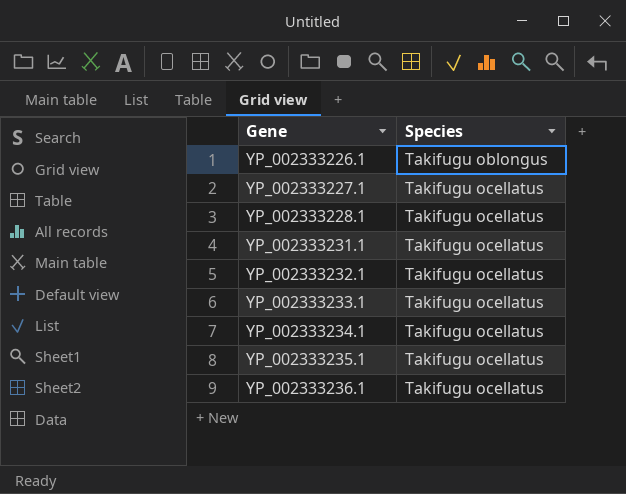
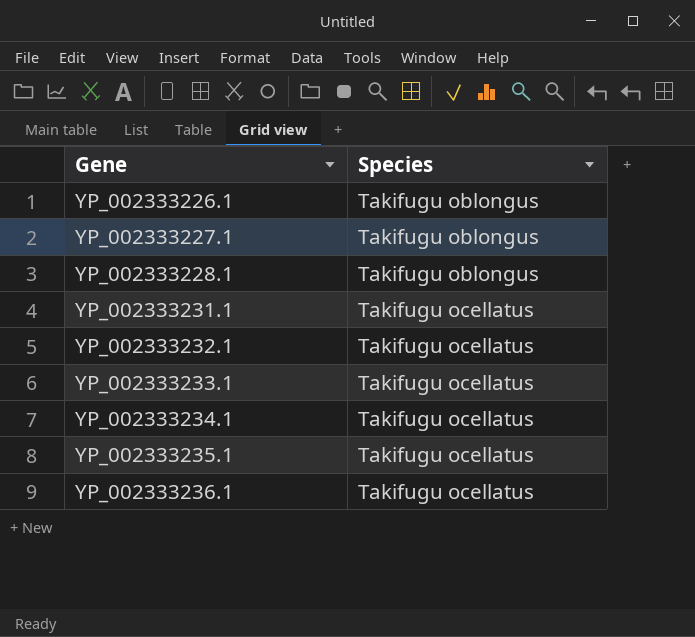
YP_002333227.1 | Species: Takifugu ocellatus -> Takifugu oblongus
YP_002333228.1 | Species: Takifugu ocellatus -> Takifugu oblongus

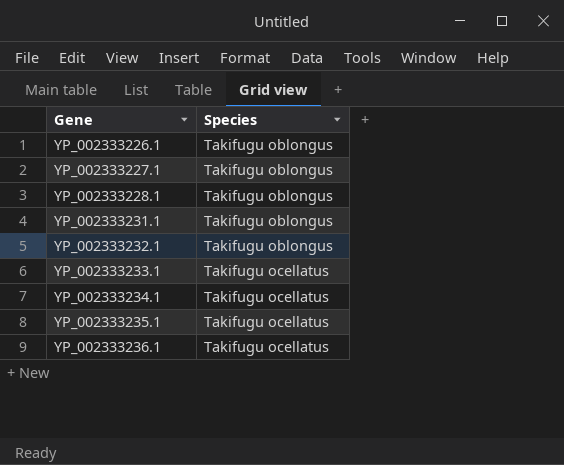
YP_002333231.1 | Species: Takifugu ocellatus -> Takifugu oblongus
YP_002333232.1 | Species: Takifugu ocellatus -> Takifugu oblongus

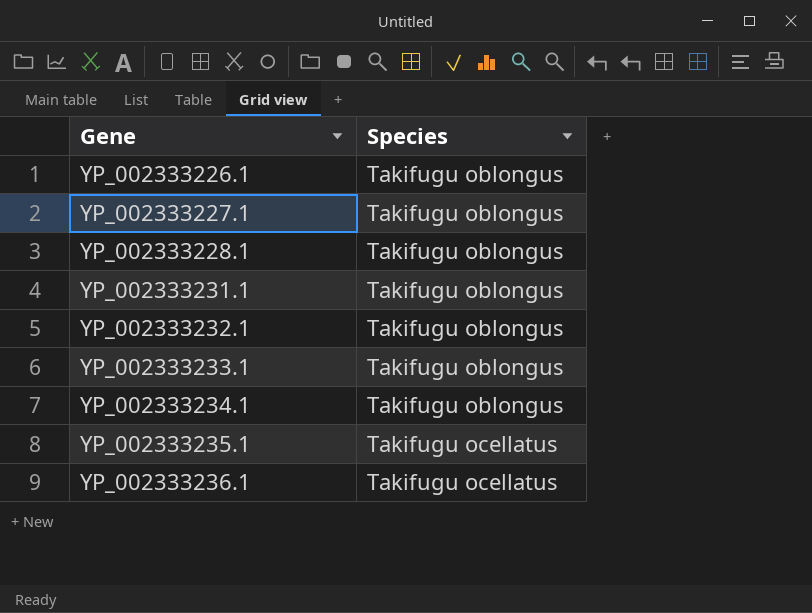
YP_002333233.1 | Species: Takifugu ocellatus -> Takifugu oblongus
YP_002333234.1 | Species: Takifugu ocellatus -> Takifugu oblongus

